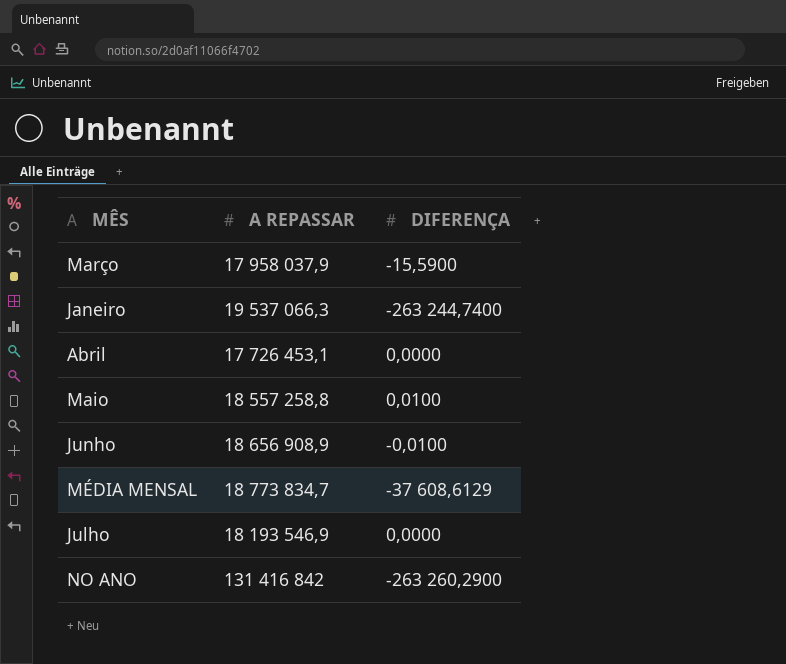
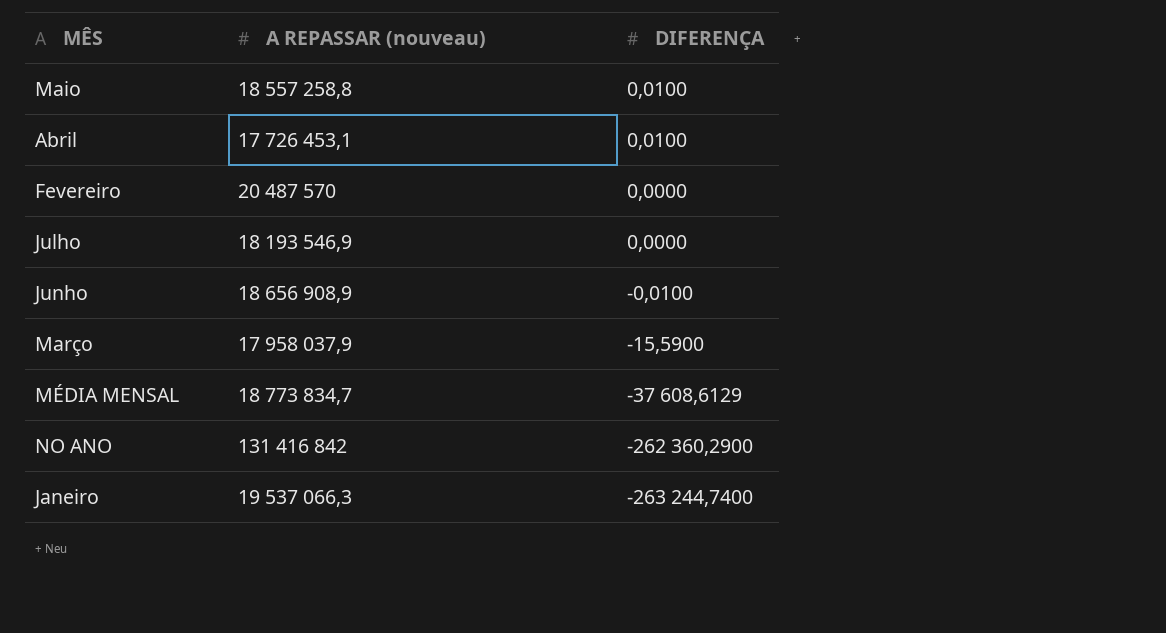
row order: none -> DIFERENÇA descending
column name: A REPASSAR -> A REPASSAR (nouveau)
Abril | DIFERENÇA: 0,0000 -> 0,0100
row Fevereiro: none -> 20 487 570 | 0,0000
NO ANO | DIFERENÇA: -263 260,2900 -> -262 360,2900

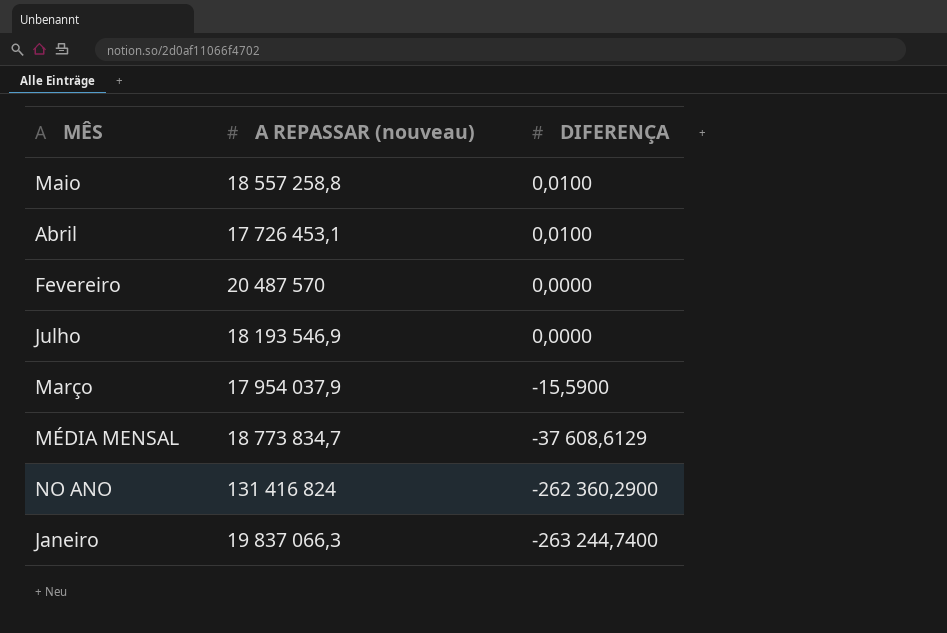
row Junho: 18 656 908,9 | -0,0100 -> none
Março | A REPASSAR (nouveau): 17 958 037,9 -> 17 954 037,9
NO ANO | A REPASSAR (nouveau): 131 416 842 -> 131 416 824
Janeiro | A REPASSAR (nouveau): 19 537 066,3 -> 19 837 066,3

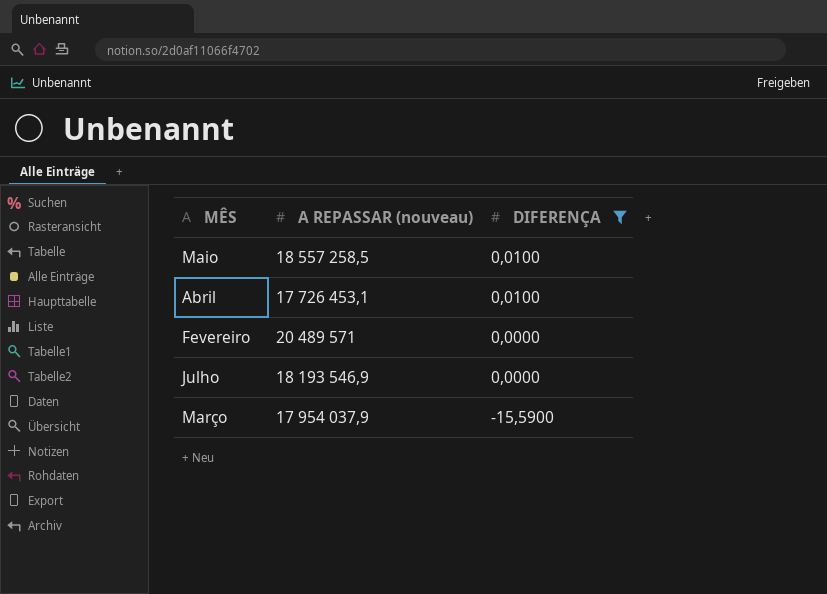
filter: none -> DIFERENÇA >= -15,5900
Maio | A REPASSAR (nouveau): 18 557 258,8 -> 18 557 258,5
Fevereiro | A REPASSAR (nouveau): 20 487 570 -> 20 489 571

